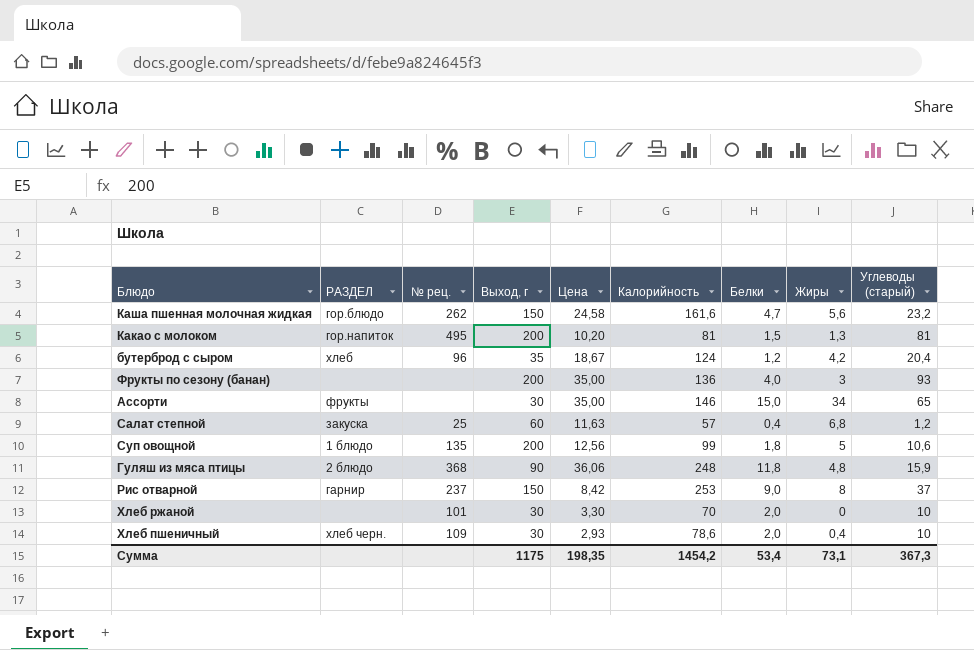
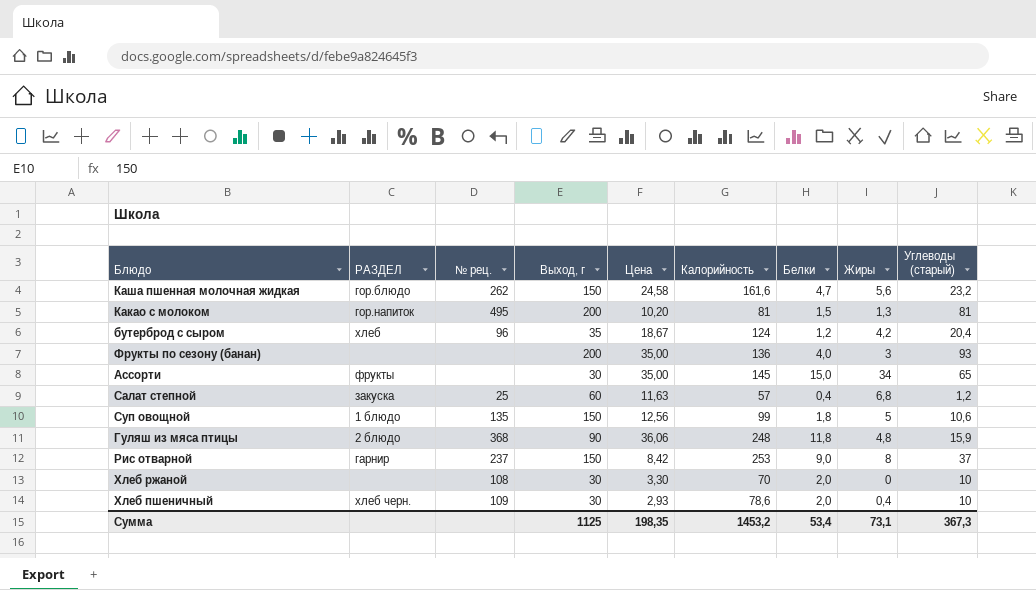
Ассорти | Калорийность: 146 -> 145
Суп овощной | Выход, г: 200 -> 150
Хлеб ржаной | № рец.: 101 -> 108
Сумма | Выход, г: 1175 -> 1125
Сумма | Калорийность: 1454,2 -> 1453,2

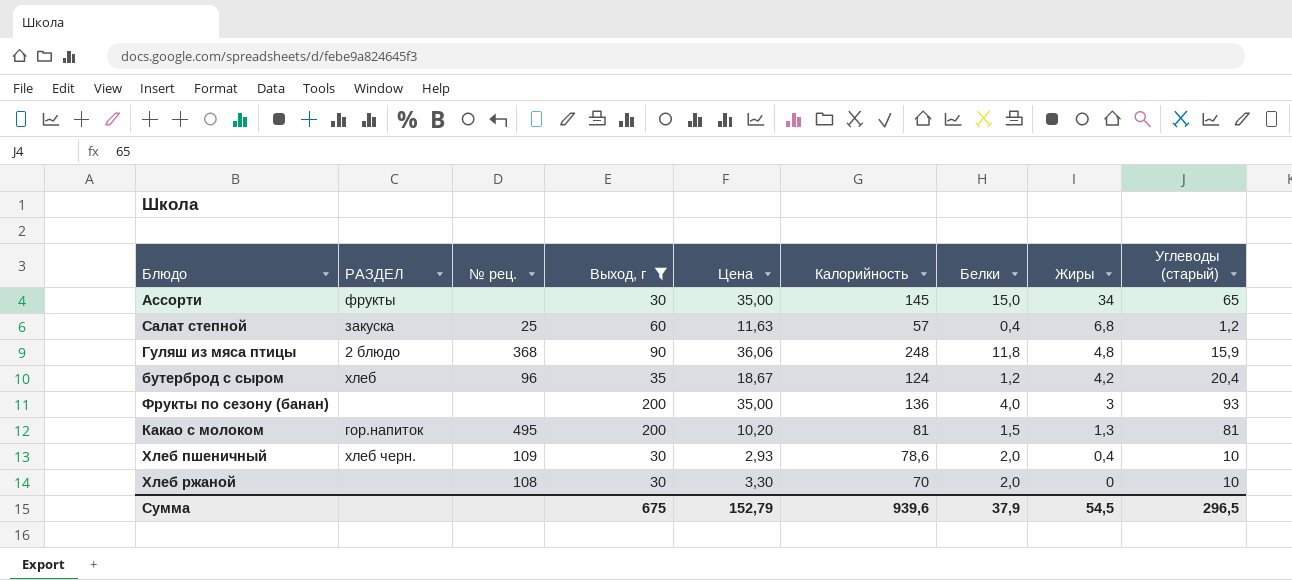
filter: none -> Выход, г != 150
row order: none -> Жиры descending
Сумма | Выход, г: 1125 -> 675
Сумма | Цена: 198,35 -> 152,79
Сумма | Калорийность: 1453,2 -> 939,6
Сумма | Белки: 53,4 -> 37,9
Сумма | Жиры: 73,1 -> 54,5
Сумма | Углеводы (старый): 367,3 -> 296,5

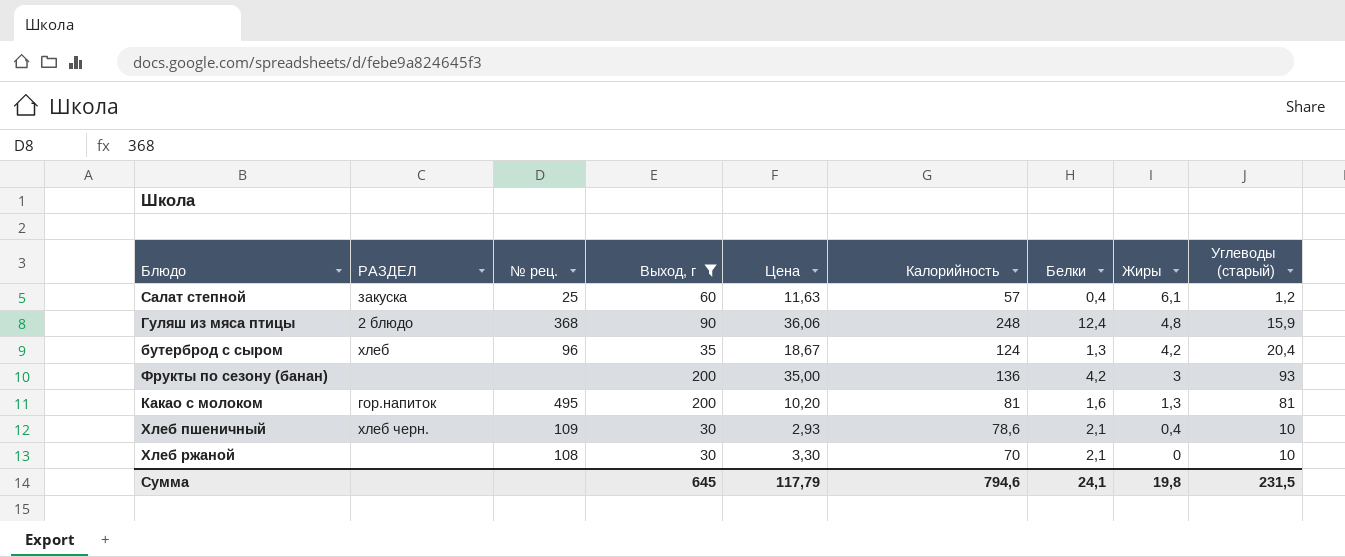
row Ассорти: фрукты | none | 30 | 35,00 | 145 | 15,0 | 34 | 65 -> none
Салат степной | Жиры: 6,8 -> 6,1
Гуляш из мяса птицы | Белки: 11,8 -> 12,4
бутерброд с сыром | Белки: 1,2 -> 1,3
Фрукты по сезону (банан) | Белки: 4,0 -> 4,2
Какао с молоком | Белки: 1,5 -> 1,6
Хлеб пшеничный | Белки: 2,0 -> 2,1
Хлеб ржаной | Белки: 2,0 -> 2,1
Сумма | Выход, г: 675 -> 645
Сумма | Цена: 152,79 -> 117,79
Сумма | Калорийность: 939,6 -> 794,6
Сумма | Белки: 37,9 -> 24,1
Сумма | Жиры: 54,5 -> 19,8
Сумма | Углеводы (старый): 296,5 -> 231,5

